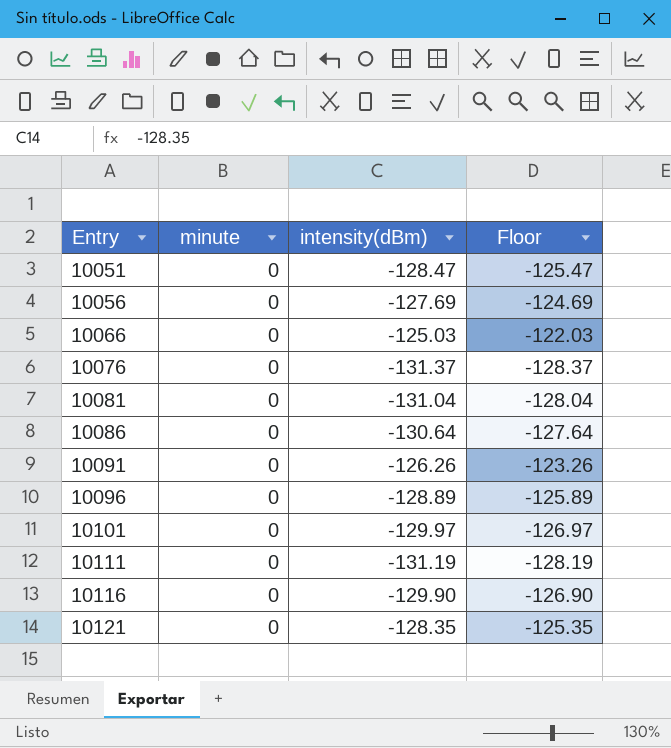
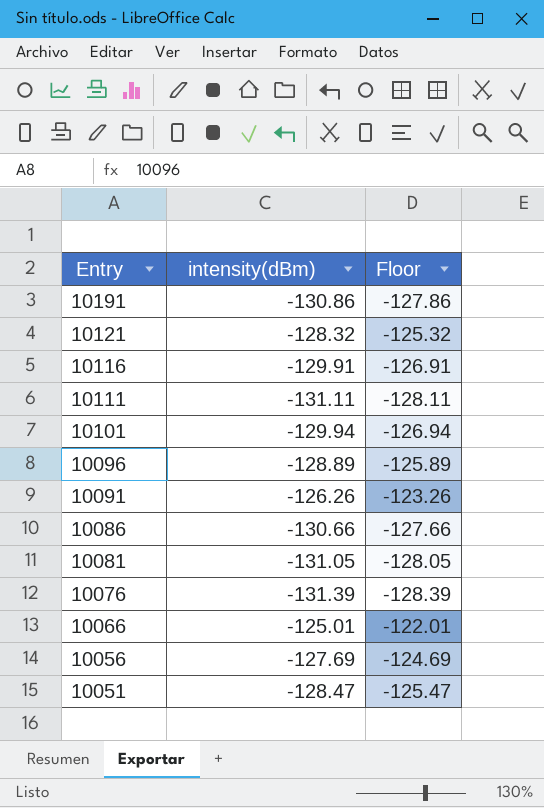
row order: Entry ascending -> Entry descending
column minute | position: 2 -> none
row 10191: none -> -130.86 | -127.86
10121 | intensity(dBm): -128.35 -> -128.32
10121 | Floor: -125.35 -> -125.32
10116 | intensity(dBm): -129.90 -> -129.91
10116 | Floor: -126.90 -> -126.91
10111 | intensity(dBm): -131.19 -> -131.11
10111 | Floor: -128.19 -> -128.11
10101 | intensity(dBm): -129.97 -> -129.94
10101 | Floor: -126.97 -> -126.94
10086 | intensity(dBm): -130.64 -> -130.66
10086 | Floor: -127.64 -> -127.66
10081 | intensity(dBm): -131.04 -> -131.05
10081 | Floor: -128.04 -> -128.05
10076 | intensity(dBm): -131.37 -> -131.39
10076 | Floor: -128.37 -> -128.39
10066 | intensity(dBm): -125.03 -> -125.01
10066 | Floor: -122.03 -> -122.01

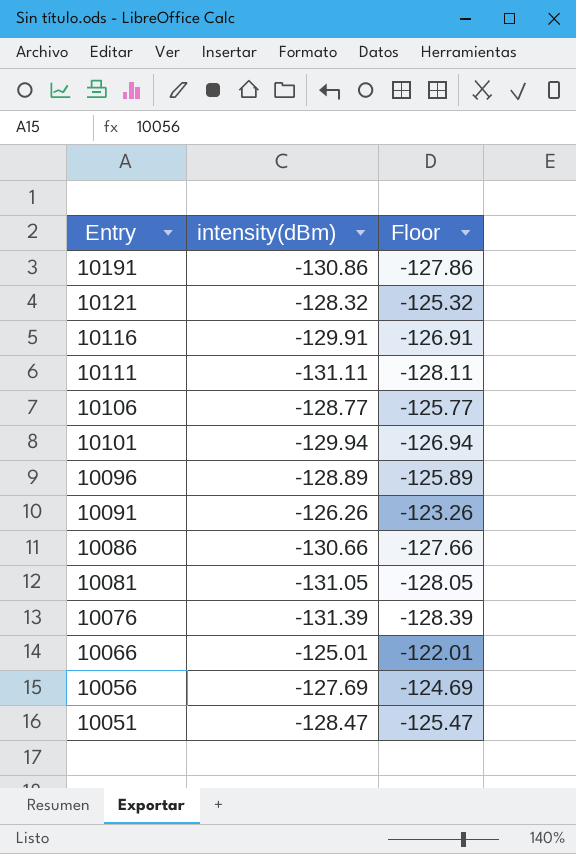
row 10106: none -> -128.77 | -125.77

